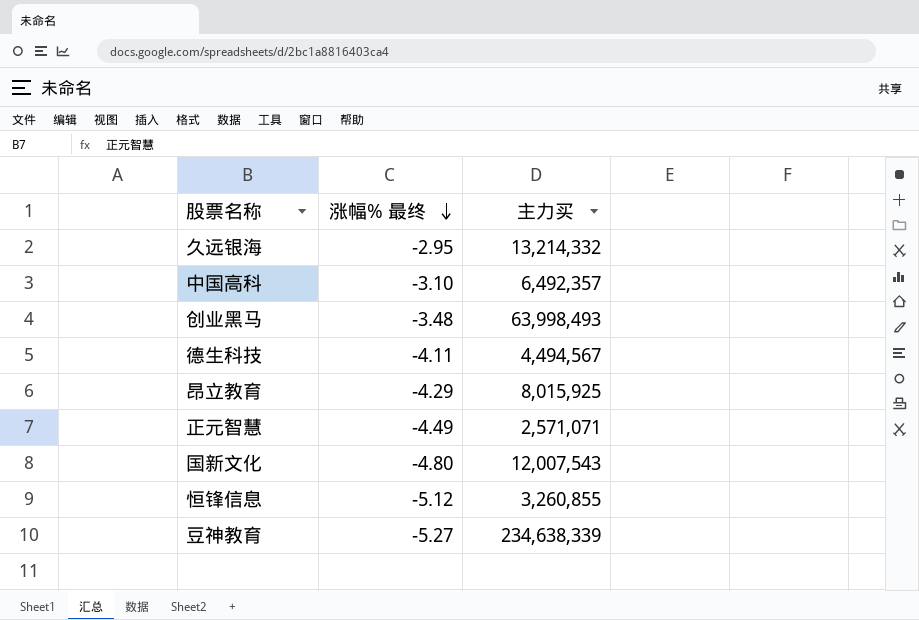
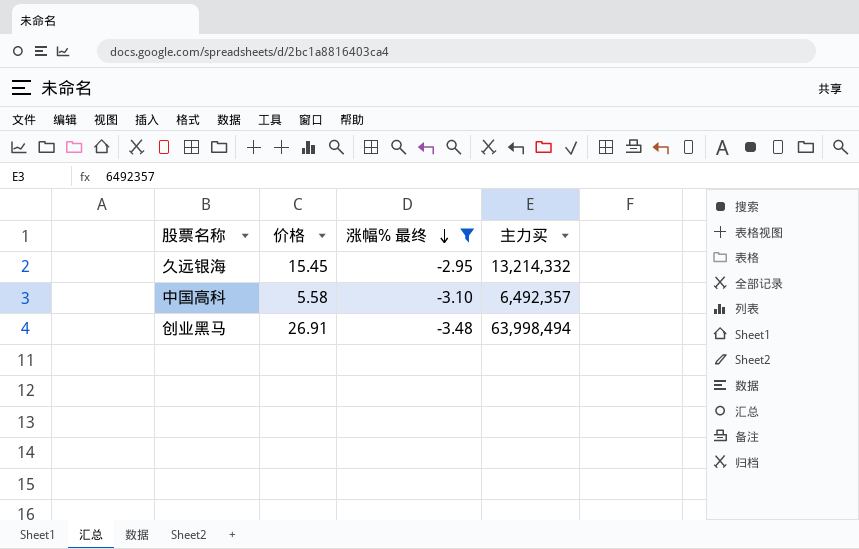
filter: none -> 涨幅% 最终 >= -3.48
column 价格 | position: none -> 2
创业黑马 | 主力买: 63,998,493 -> 63,998,494

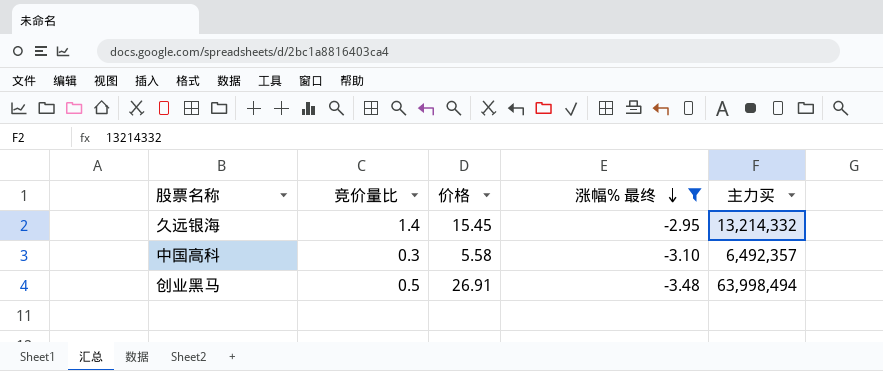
column 竞价量比 | position: none -> 2

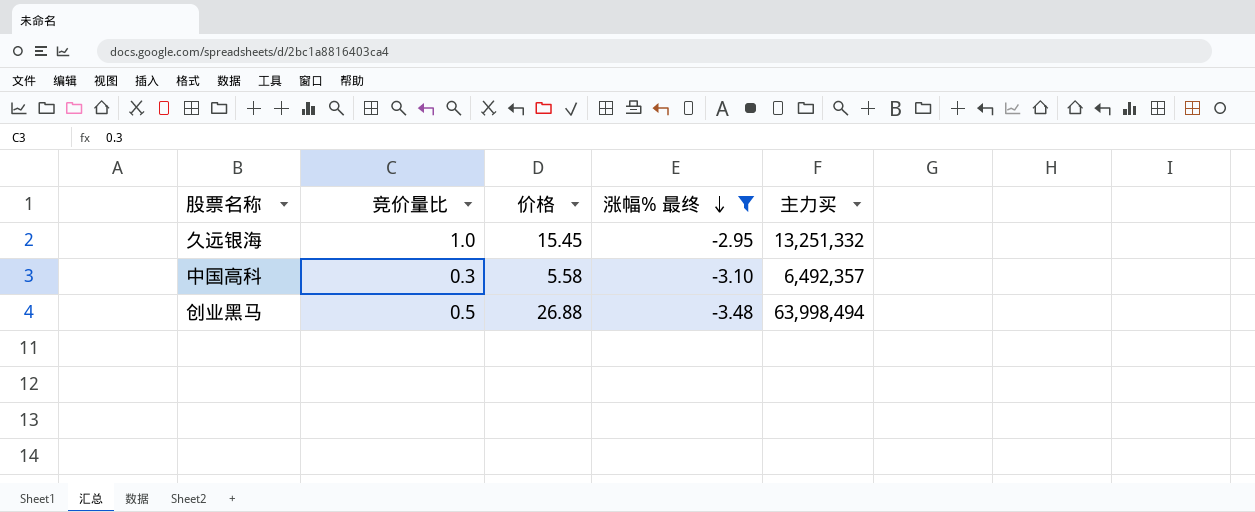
久远银海 | 竞价量比: 1.4 -> 1.0
久远银海 | 主力买: 13,214,332 -> 13,251,332
创业黑马 | 价格: 26.91 -> 26.88

